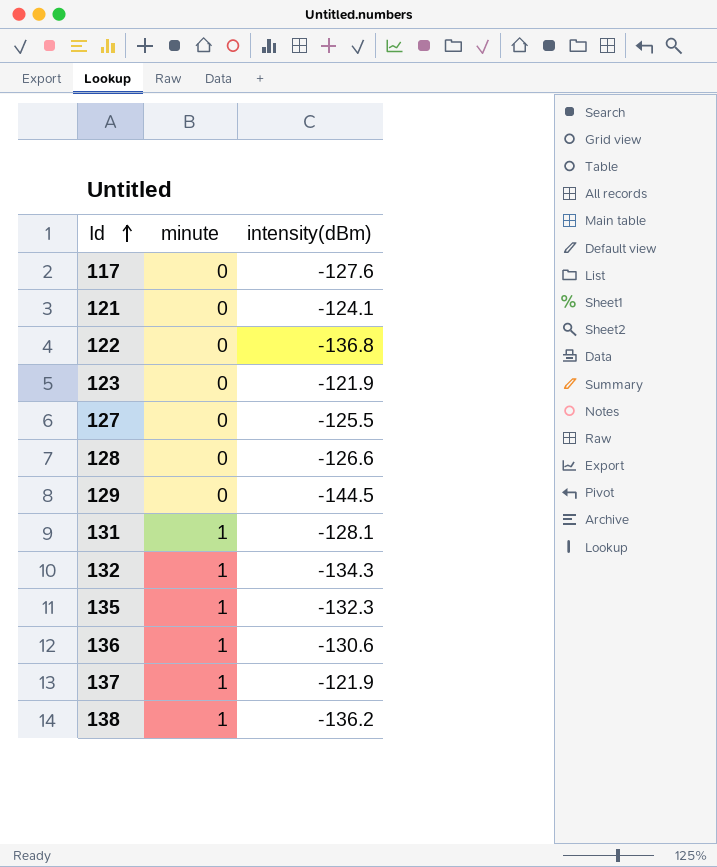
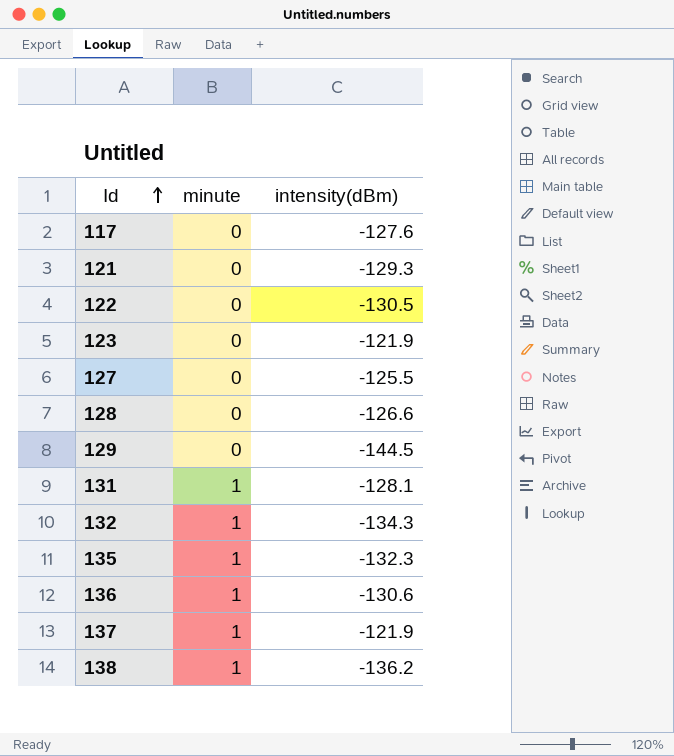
121 | intensity(dBm): -124.1 -> -129.3
122 | intensity(dBm): -136.8 -> -130.5

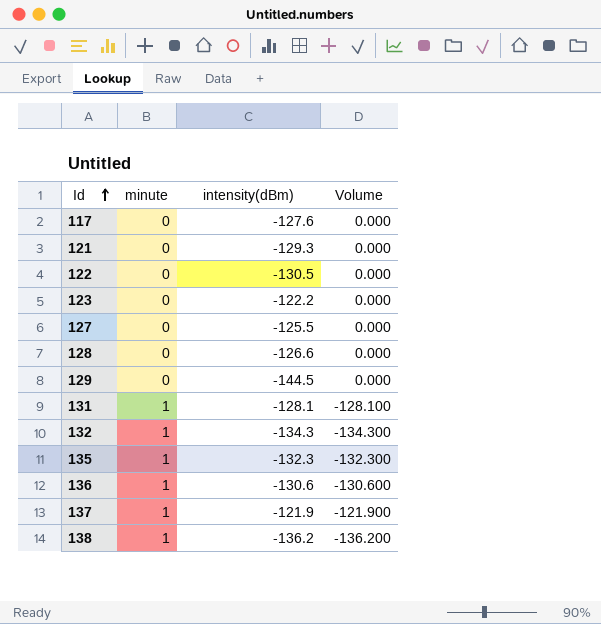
column Volume | formula: none -> [minute] * [intensity(dBm)]
123 | intensity(dBm): -121.9 -> -122.2

